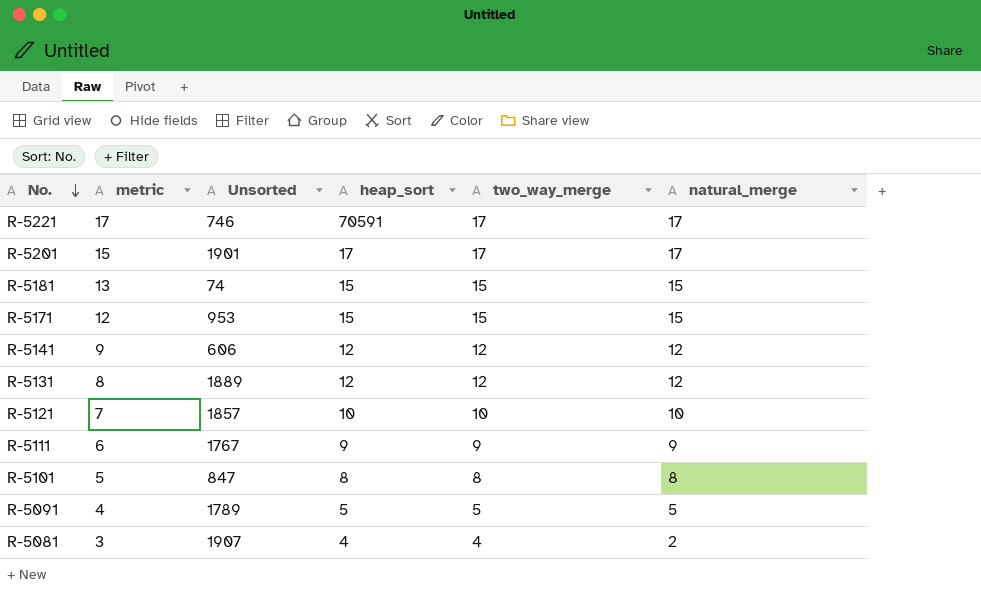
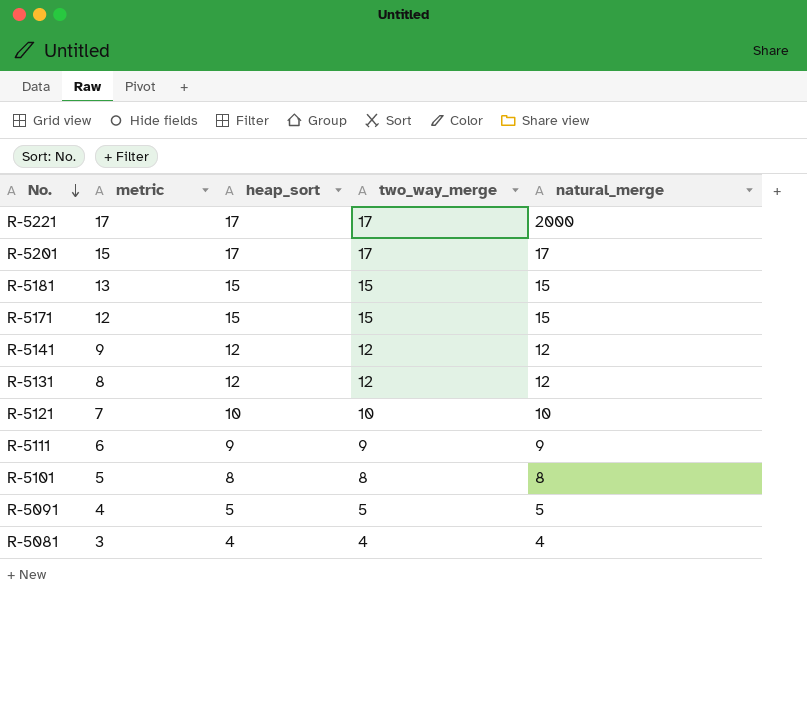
column Unsorted | position: 3 -> none
R-5221 | heap_sort: 70591 -> 17
R-5221 | natural_merge: 17 -> 2000
R-5081 | natural_merge: 2 -> 4

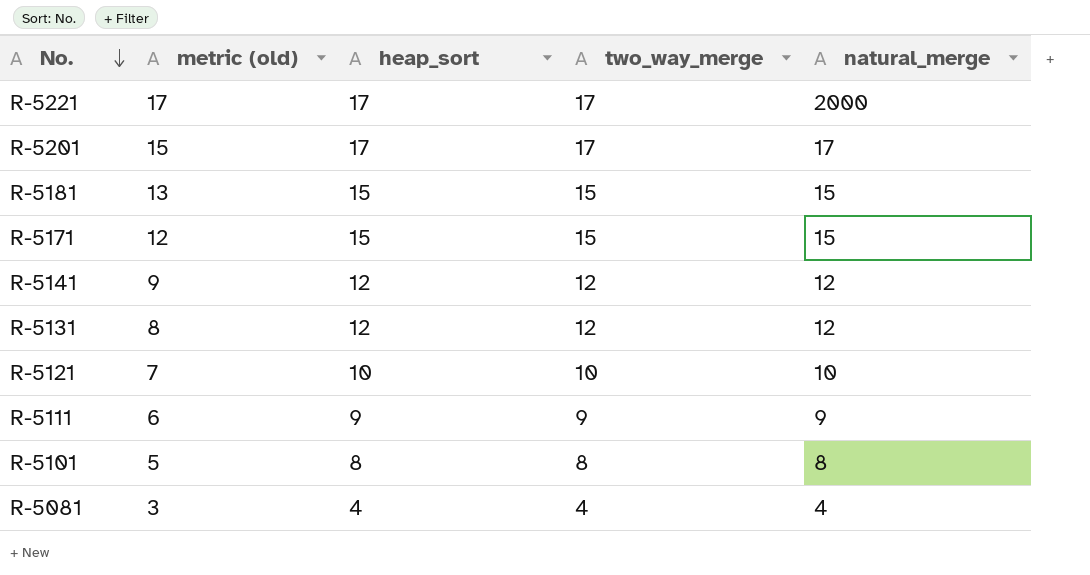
column name: metric -> metric (old)
row R-5091: 4 | 5 | 5 | 5 -> none

